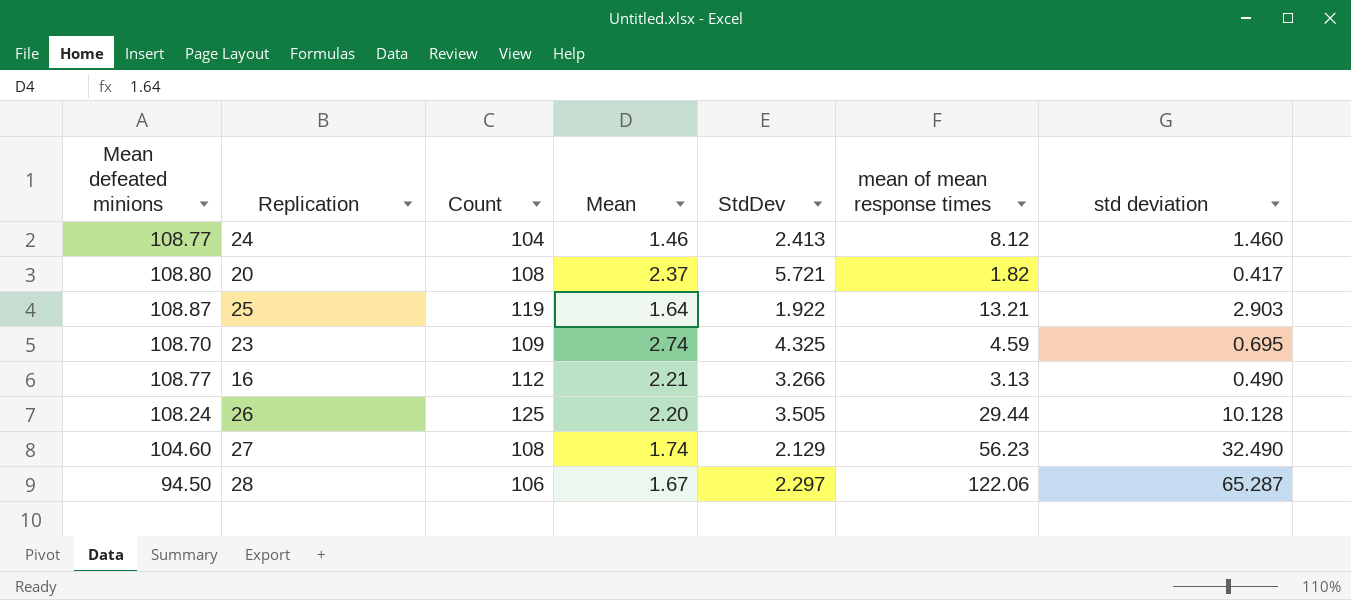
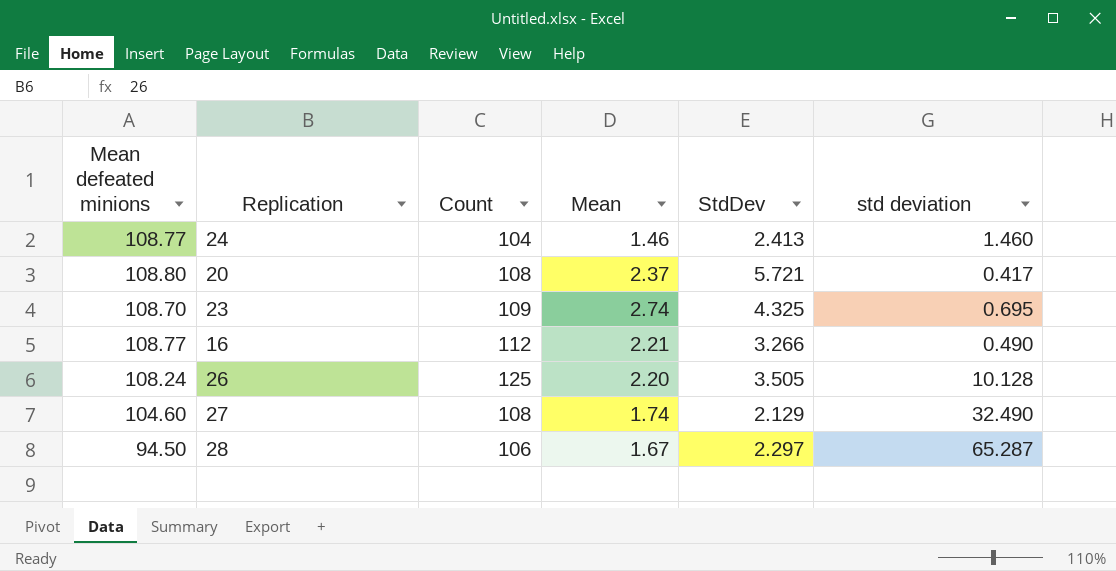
column mean of mean response times | position: 6 -> none
row 25: 108.87 | 119 | 1.64 | 1.922 | 13.21 | 2.903 -> none

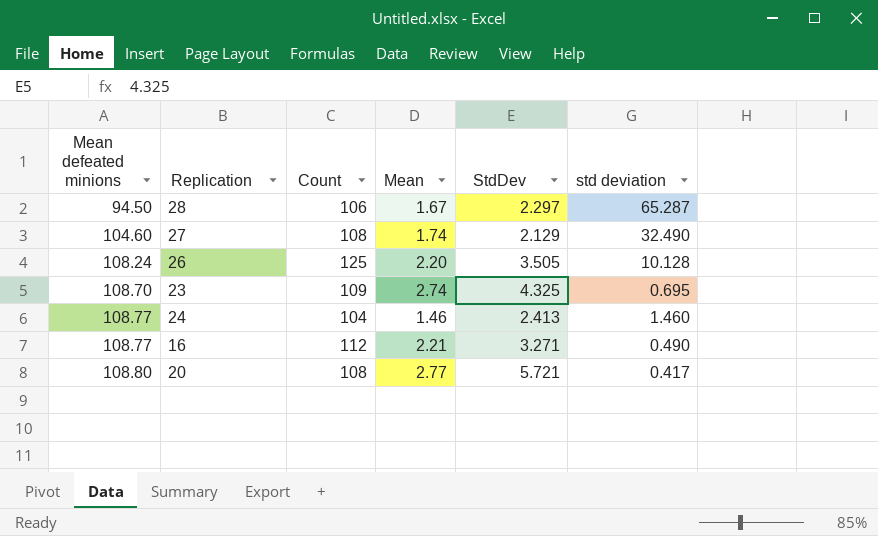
row order: none -> Mean defeated minions ascending
16 | StdDev: 3.266 -> 3.271
20 | Mean: 2.37 -> 2.77

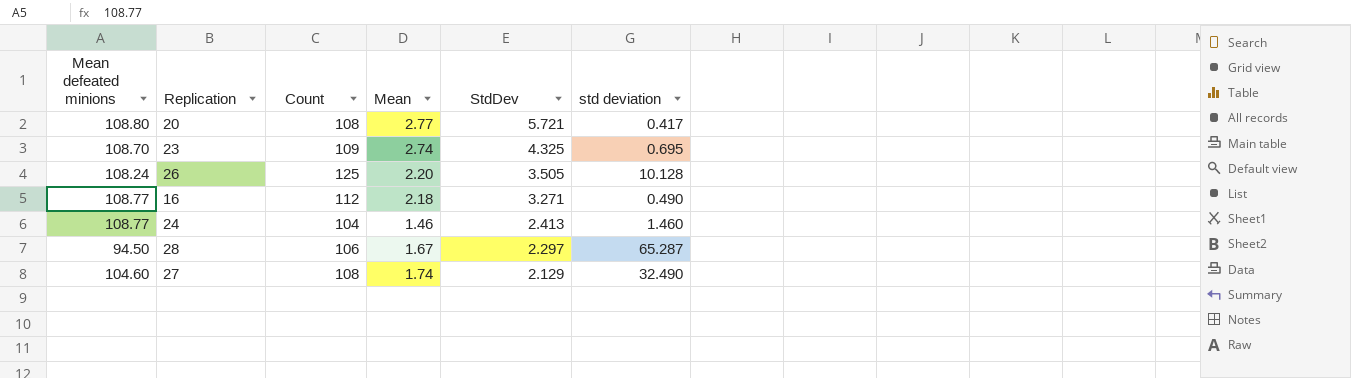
row order: Mean defeated minions ascending -> StdDev descending
16 | Mean: 2.21 -> 2.18

